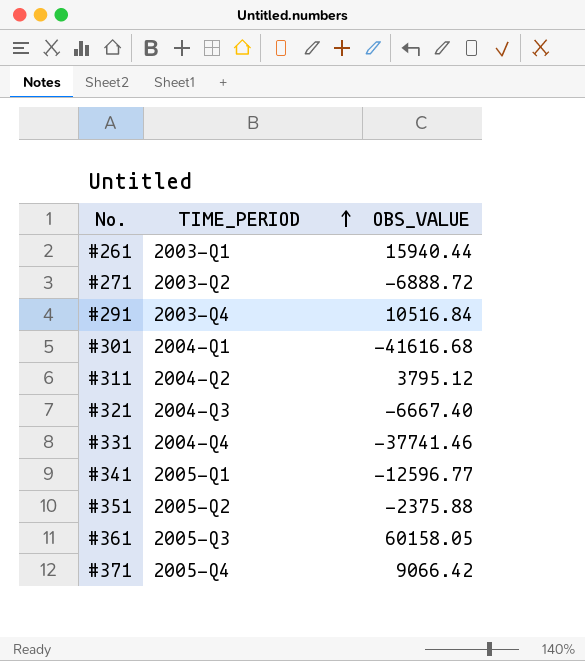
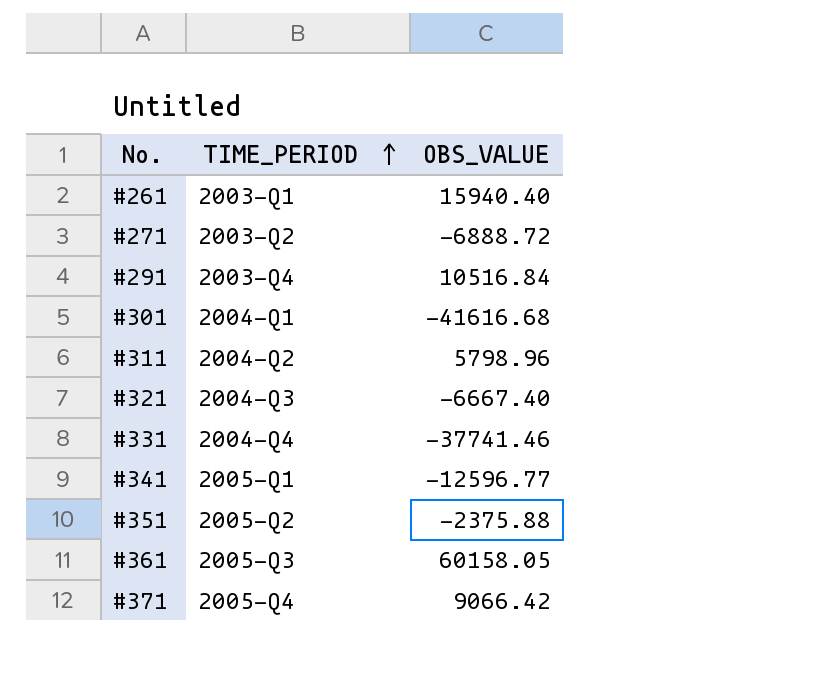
#261 | OBS_VALUE: 15940.44 -> 15940.40
#311 | OBS_VALUE: 3795.12 -> 5798.96

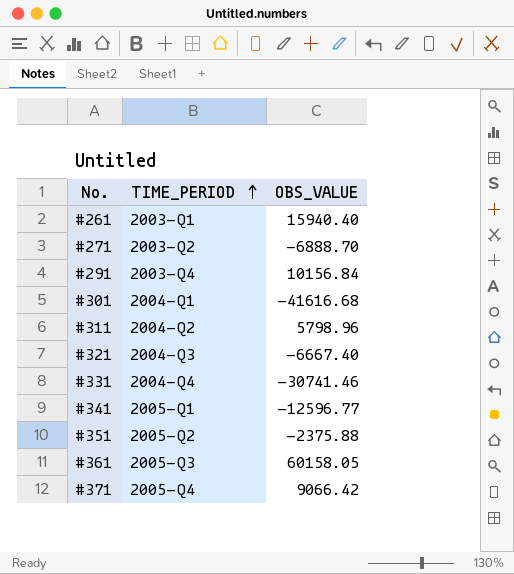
#271 | OBS_VALUE: -6888.72 -> -6888.70
#291 | OBS_VALUE: 10516.84 -> 10156.84
#331 | OBS_VALUE: -37741.46 -> -30741.46

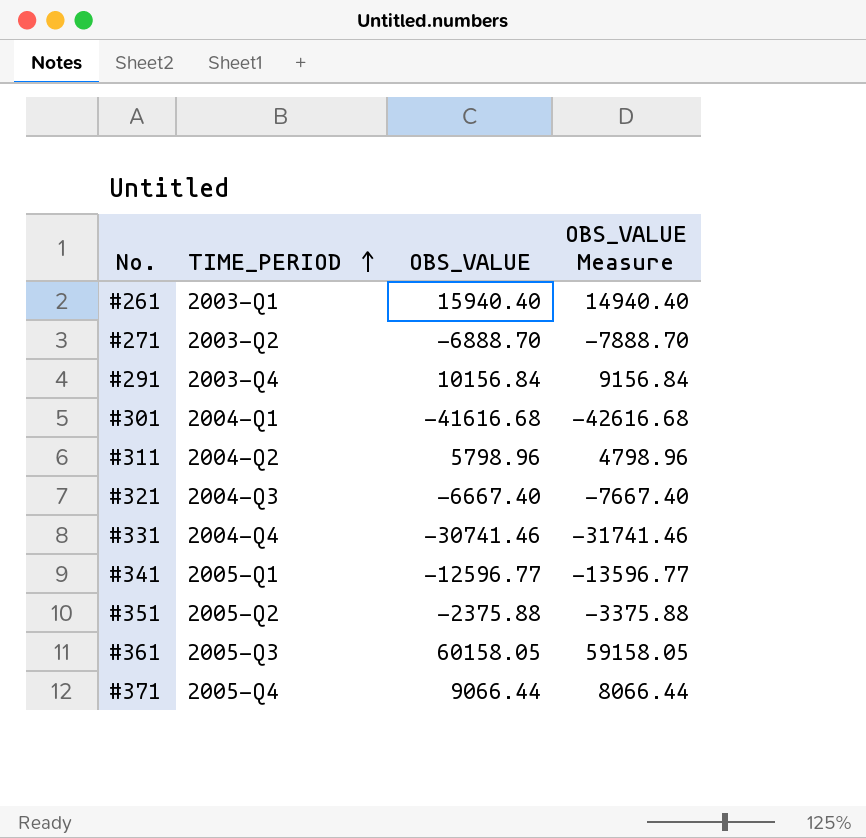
column OBS_VALUE Measure | formula: none -> [OBS_VALUE] - 1000
#371 | OBS_VALUE: 9066.42 -> 9066.44

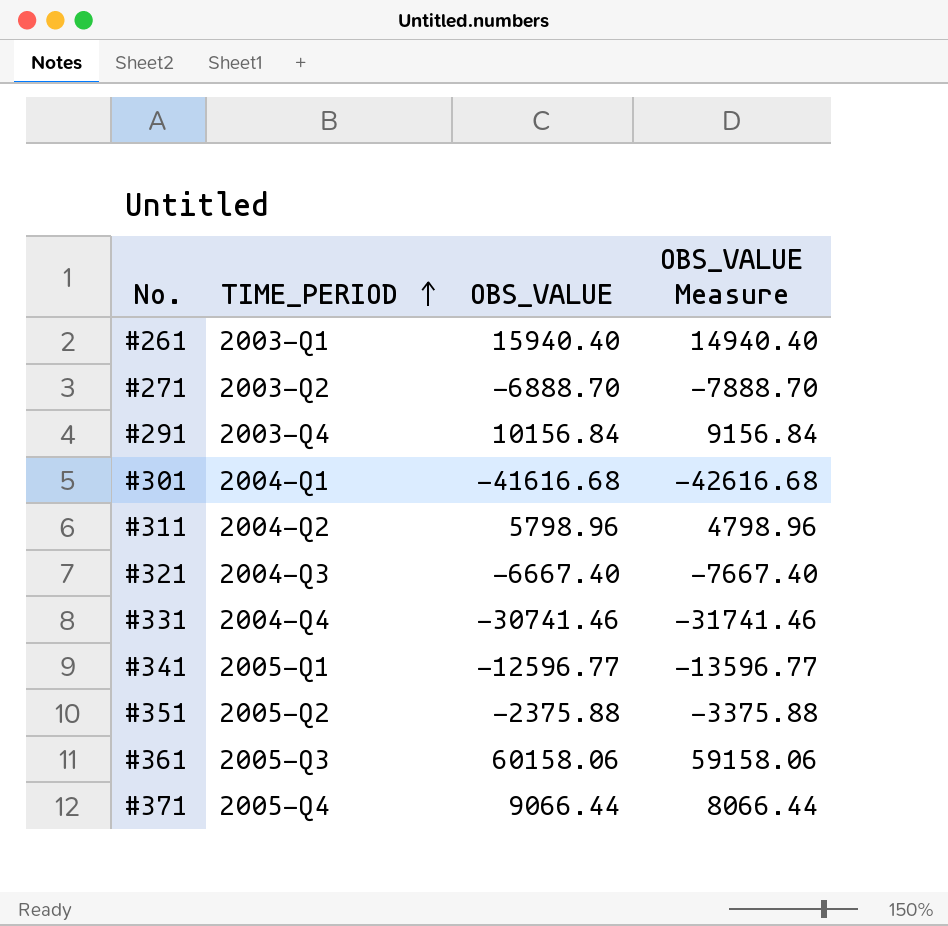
#361 | OBS_VALUE: 60158.05 -> 60158.06
#361 | OBS_VALUE Measure: 59158.05 -> 59158.06

